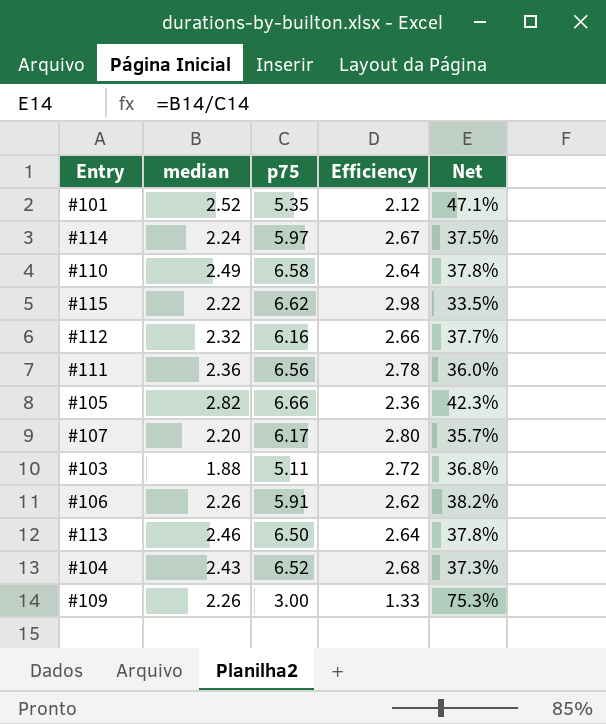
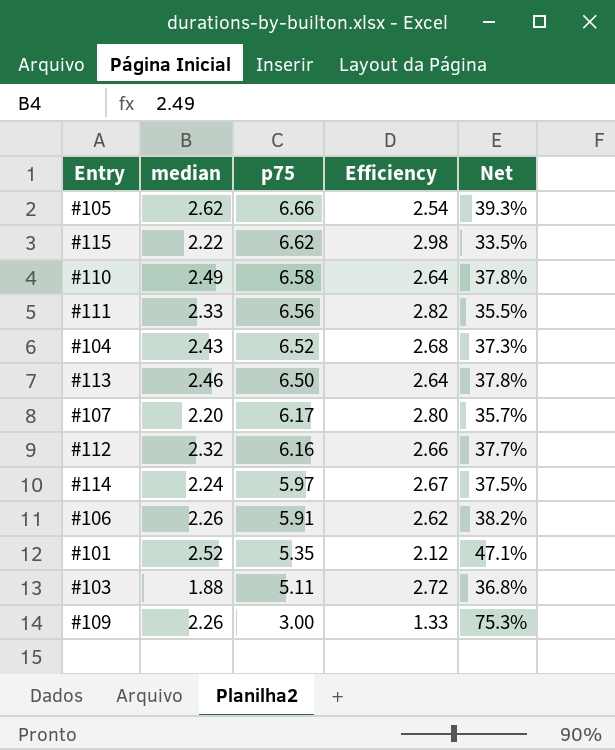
row order: none -> p75 descending
#105 | median: 2.82 -> 2.62
#105 | Efficiency: 2.36 -> 2.54
#105 | Net: 42.3% -> 39.3%
#111 | median: 2.36 -> 2.33
#111 | Efficiency: 2.78 -> 2.82
#111 | Net: 36.0% -> 35.5%

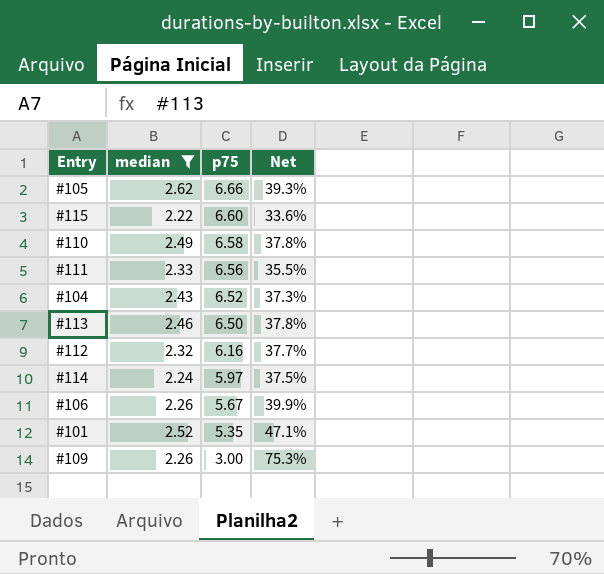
filter: none -> median >= 2.22
column Efficiency | formula: [p75] / [median] -> none
#115 | p75: 6.62 -> 6.60
#115 | Net: 33.5% -> 33.6%
#106 | p75: 5.91 -> 5.67
#106 | Net: 38.2% -> 39.9%

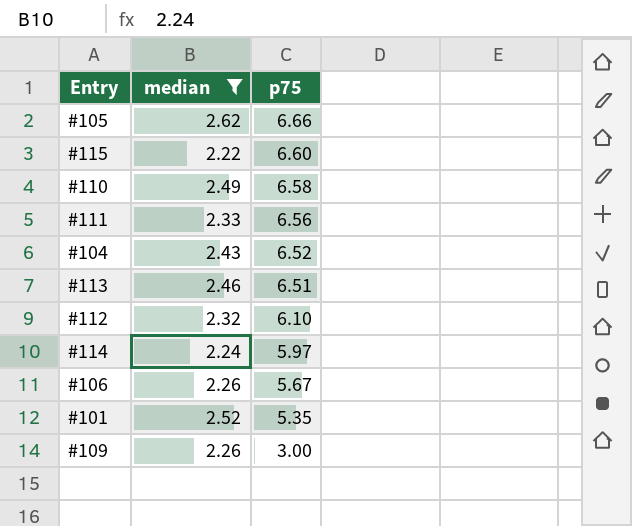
column Net | formula: [median] / [p75] -> none
#113 | p75: 6.50 -> 6.51
#112 | p75: 6.16 -> 6.10

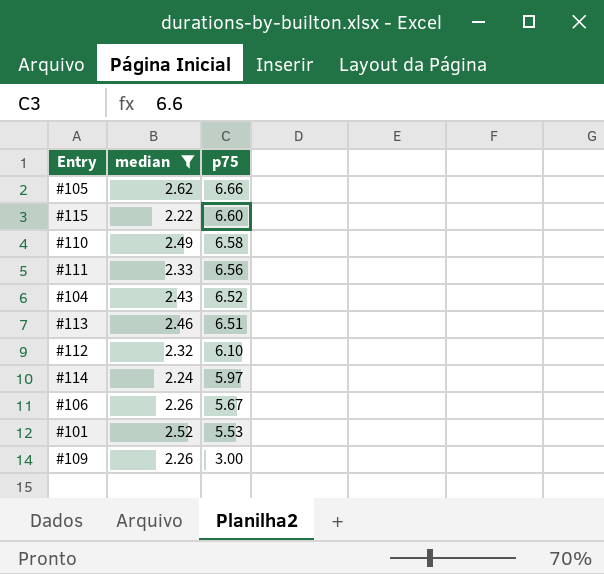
#101 | p75: 5.35 -> 5.53

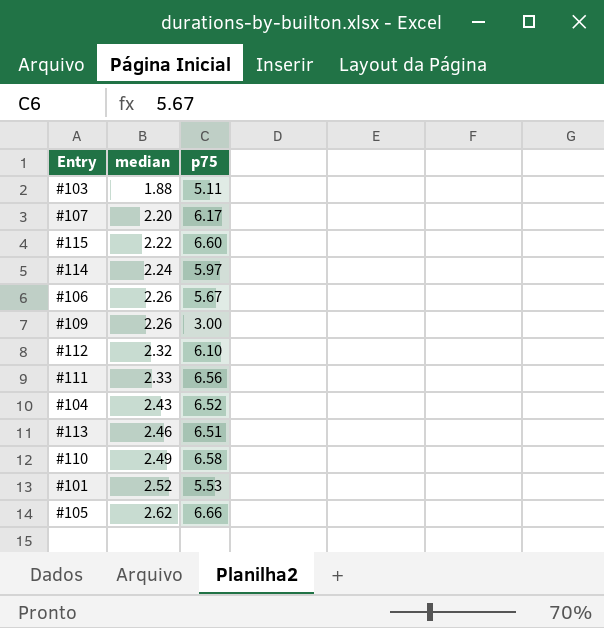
filter: median >= 2.22 -> none
row order: p75 descending -> median ascending

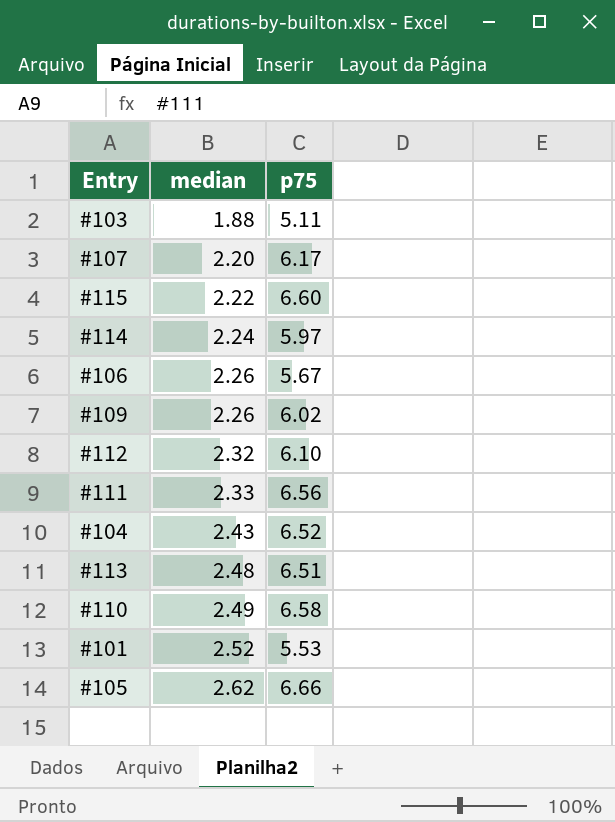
#109 | p75: 3.00 -> 6.02
#113 | median: 2.46 -> 2.48

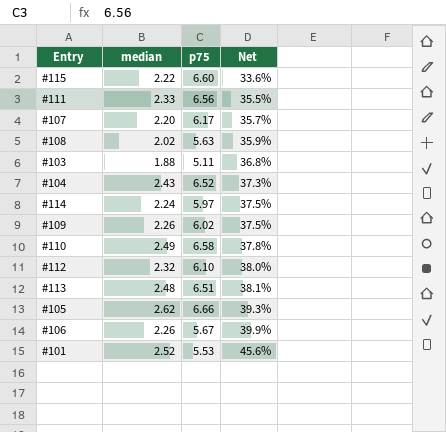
row order: median ascending -> Net ascending
column Net | formula: none -> [median] / [p75]
row #108: none -> 2.02 | 5.63 | 35.9%

